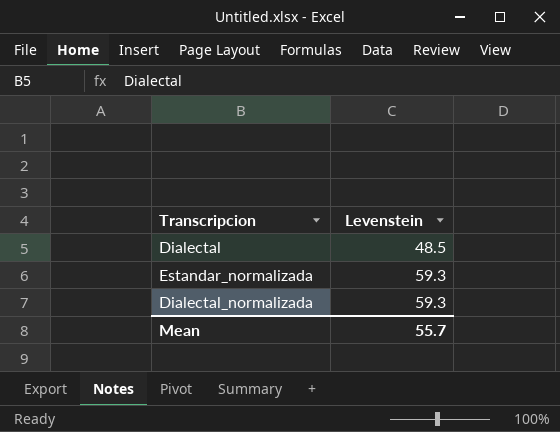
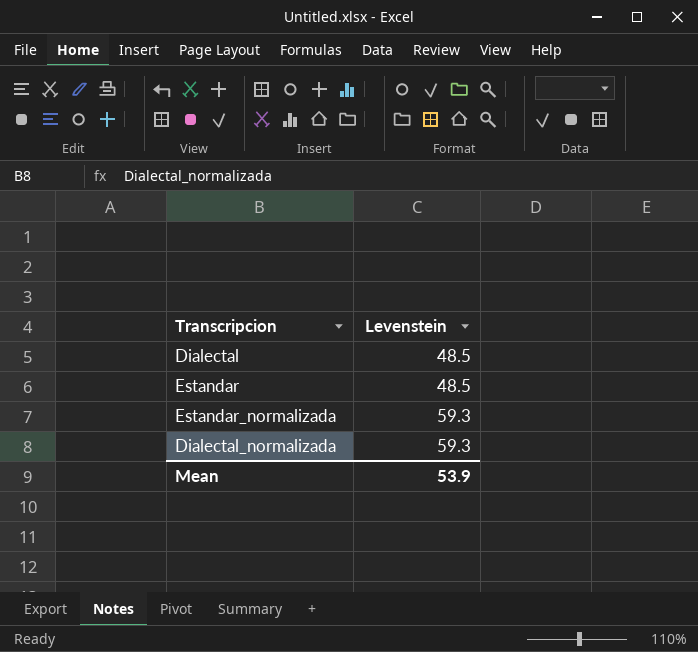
row Estandar: none -> 48.5
Mean | Levenstein: 55.7 -> 53.9

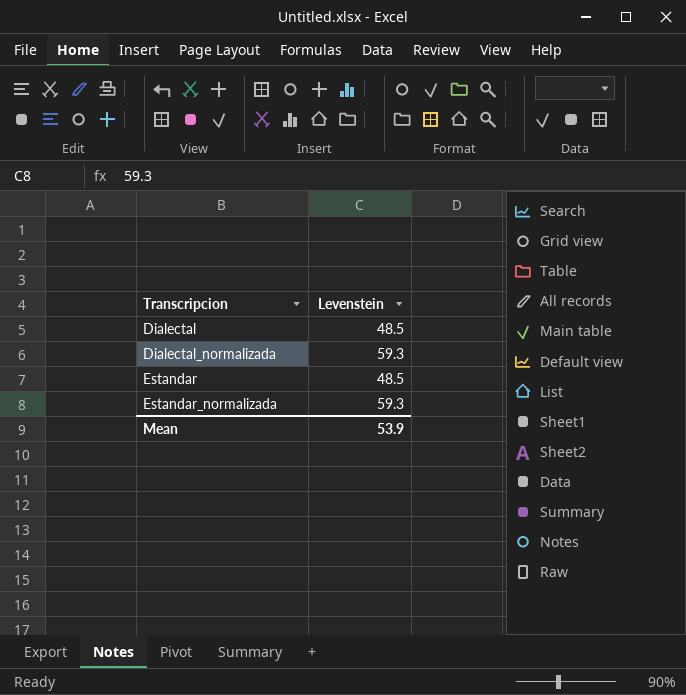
row order: Levenstein ascending -> Transcripcion ascending

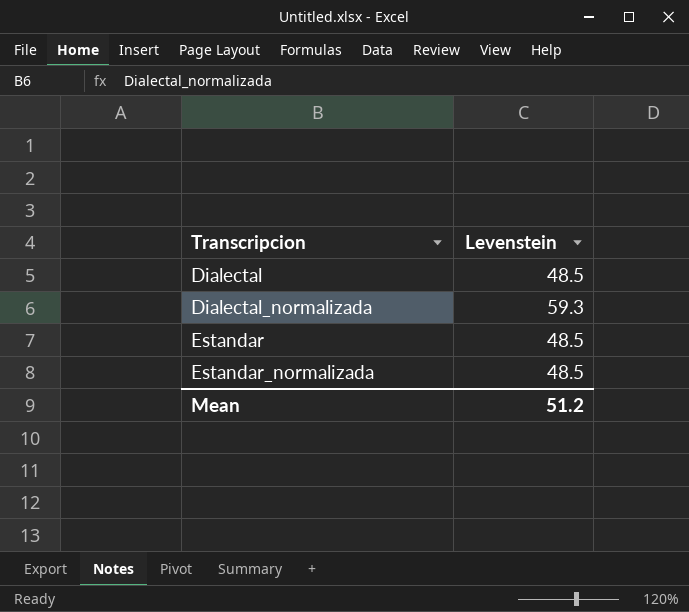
Estandar_normalizada | Levenstein: 59.3 -> 48.5
Mean | Levenstein: 53.9 -> 51.2

